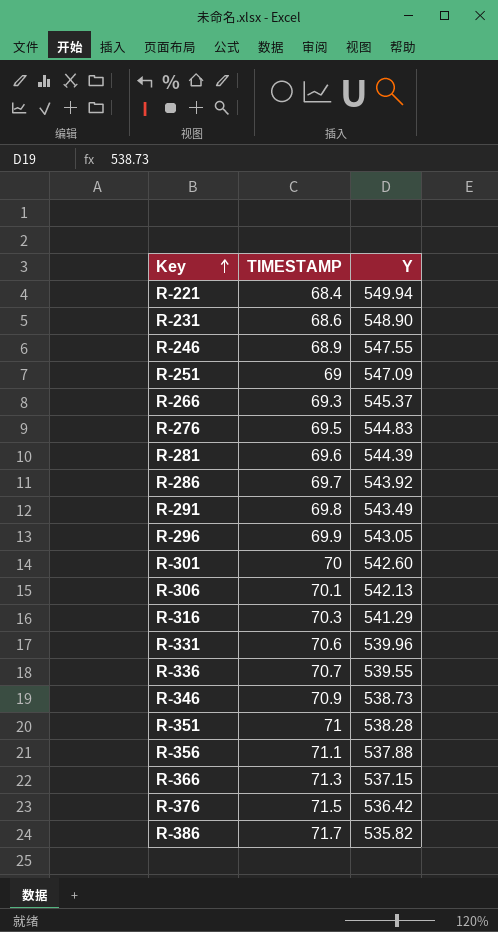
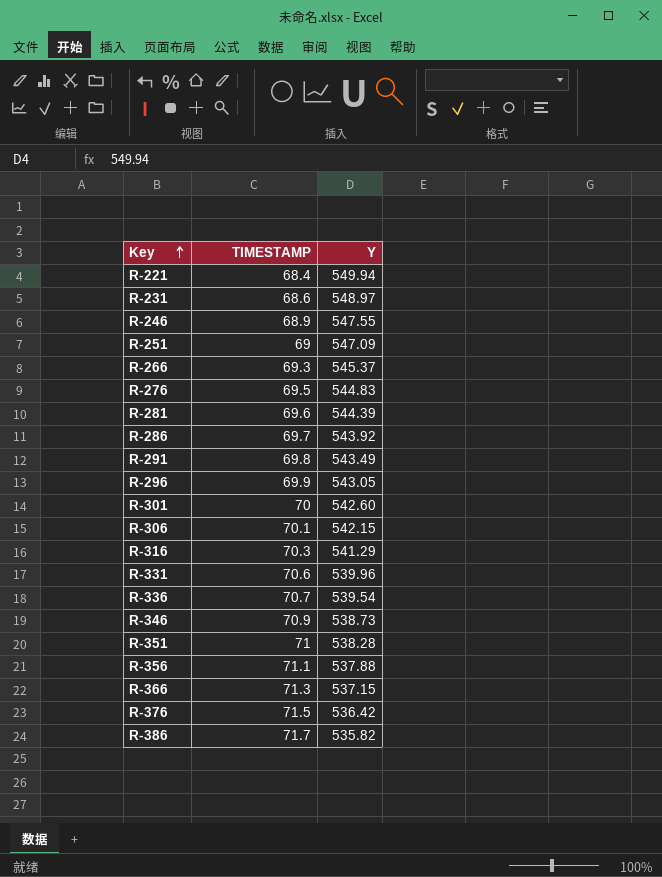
R-231 | Y: 548.90 -> 548.97
R-306 | Y: 542.13 -> 542.15
R-336 | Y: 539.55 -> 539.54

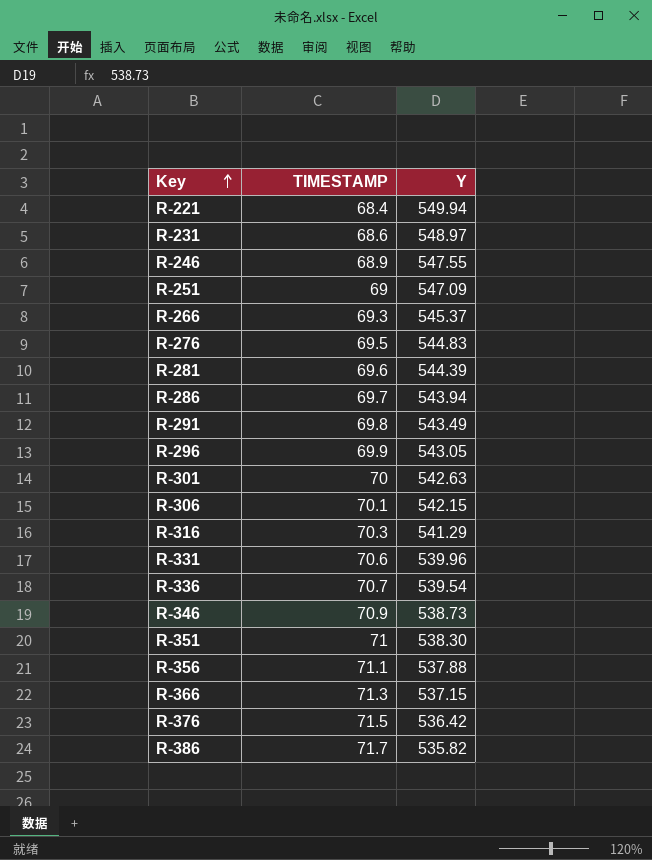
R-286 | Y: 543.92 -> 543.94
R-301 | Y: 542.60 -> 542.63
R-351 | Y: 538.28 -> 538.30

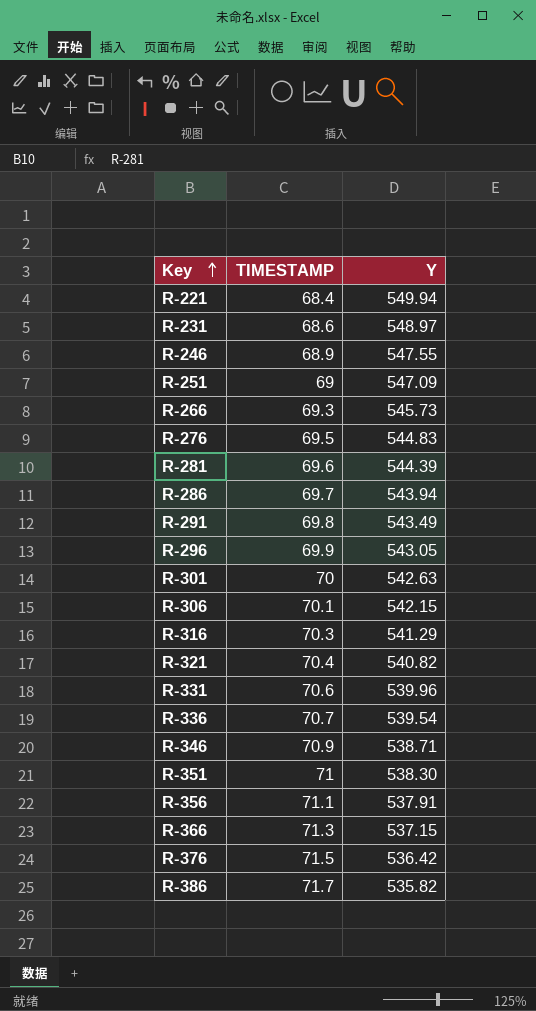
R-266 | Y: 545.37 -> 545.73
row R-321: none -> 70.4 | 540.82
R-346 | Y: 538.73 -> 538.71
R-356 | Y: 537.88 -> 537.91

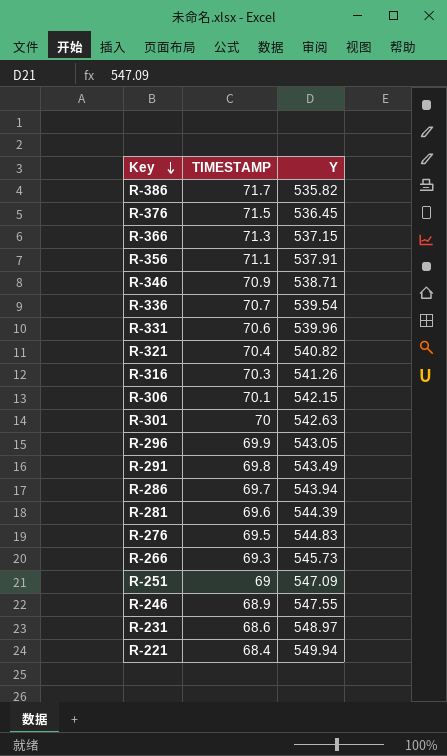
row order: Key ascending -> Key descending
row R-351: 71 | 538.30 -> none
R-376 | Y: 536.42 -> 536.45
R-316 | Y: 541.29 -> 541.26

